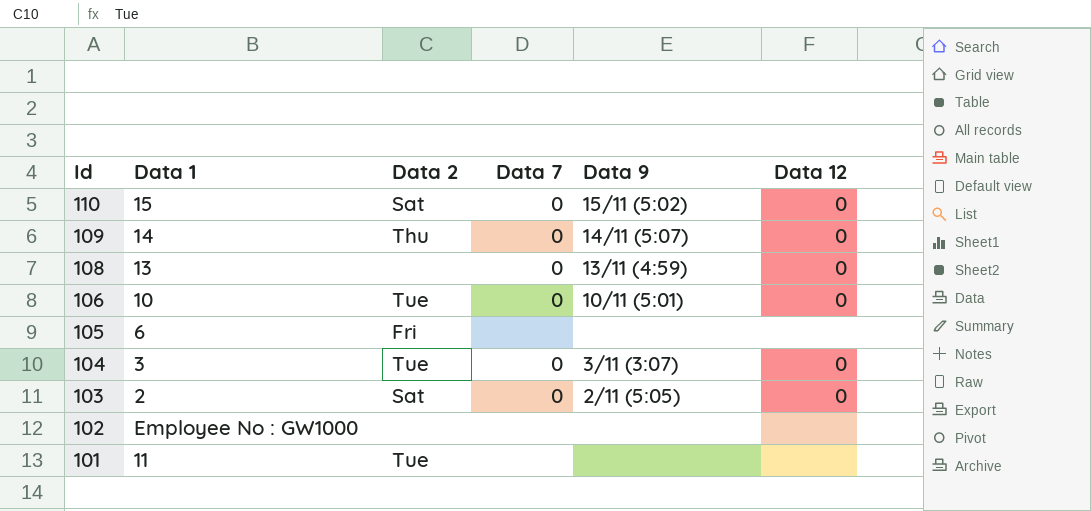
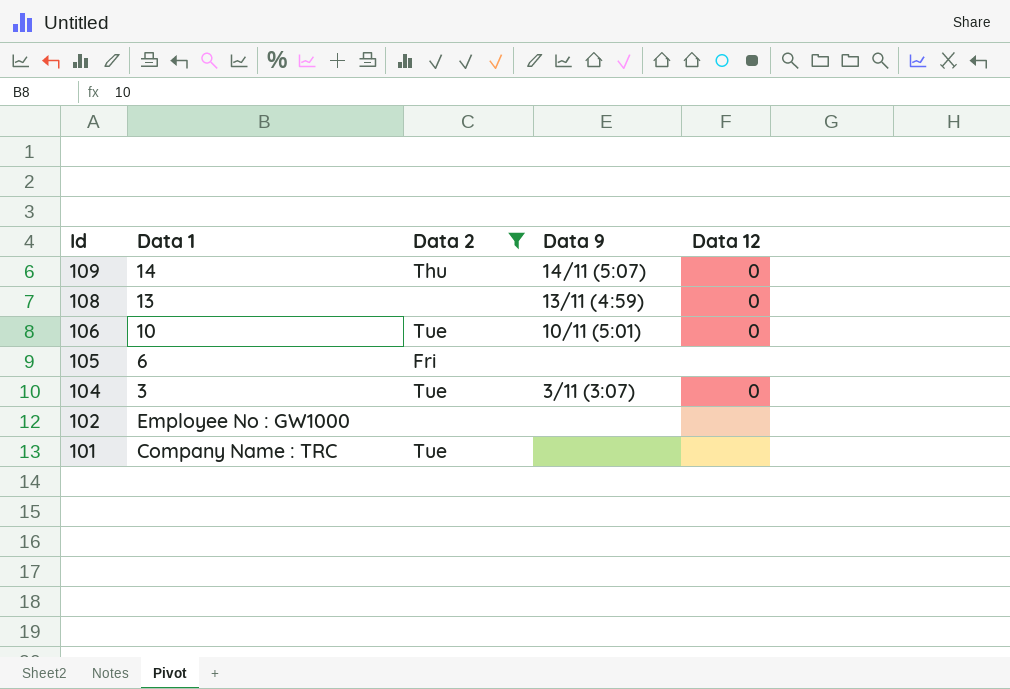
filter: none -> Data 2 != Sat
column Data 7 | position: 4 -> none
101 | Data 1: 11 -> Company Name : TRC

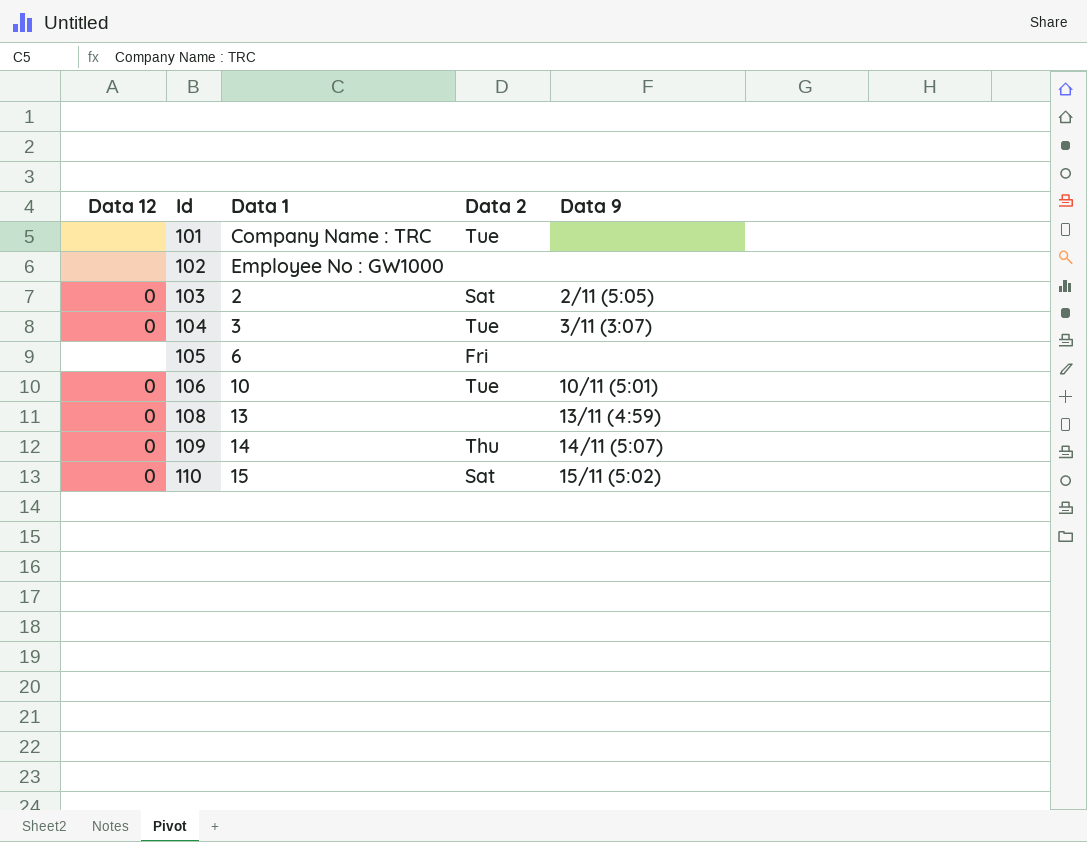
filter: Data 2 != Sat -> none
row order: Id descending -> Id ascending
column Data 12 | position: 5 -> 1

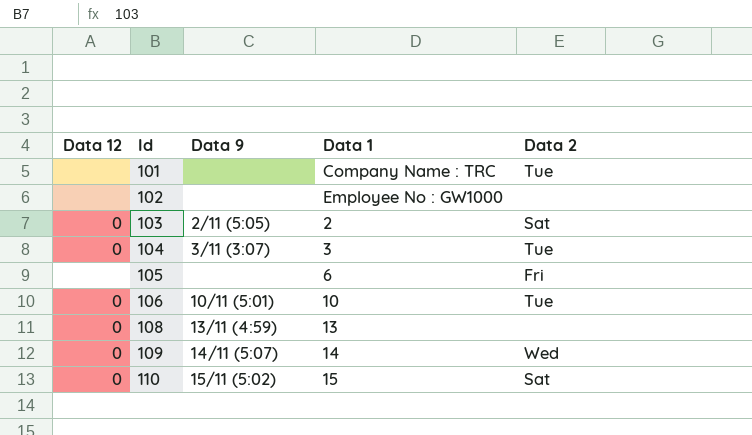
column Data 9 | position: 5 -> 3
109 | Data 2: Thu -> Wed

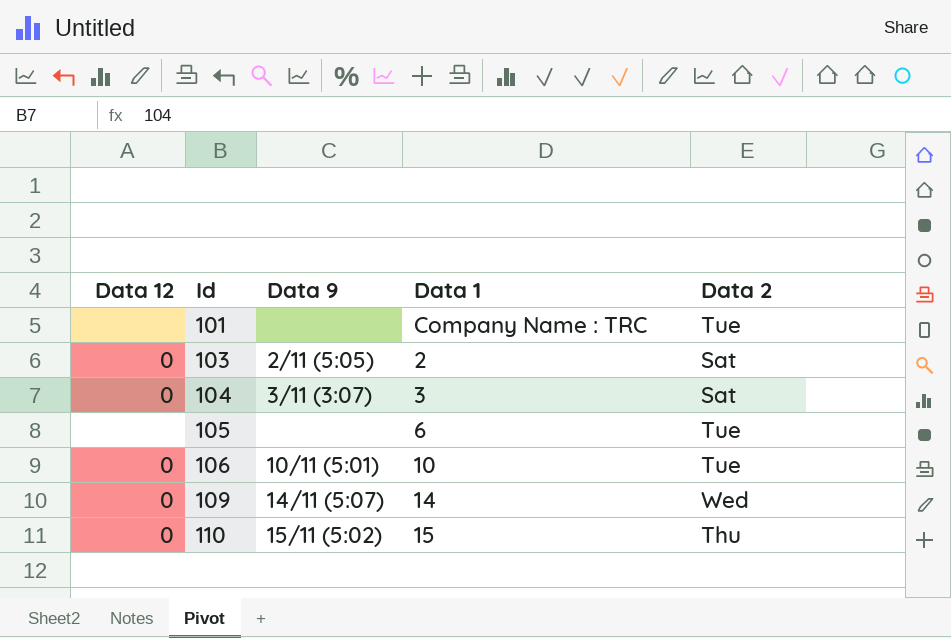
row 102: none | none | Employee No : GW1000 | none -> none
row 108: 0 | 13/11 (4:59) | 13 | none -> none
104 | Data 2: Tue -> Sat
105 | Data 2: Fri -> Tue
110 | Data 2: Sat -> Thu

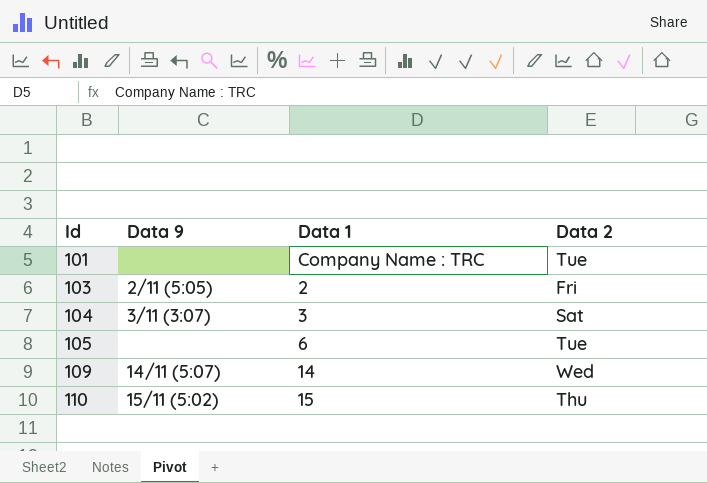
column Data 12 | position: 1 -> none
row 106: 0 | 10/11 (5:01) | 10 | Tue -> none
103 | Data 2: Sat -> Fri

